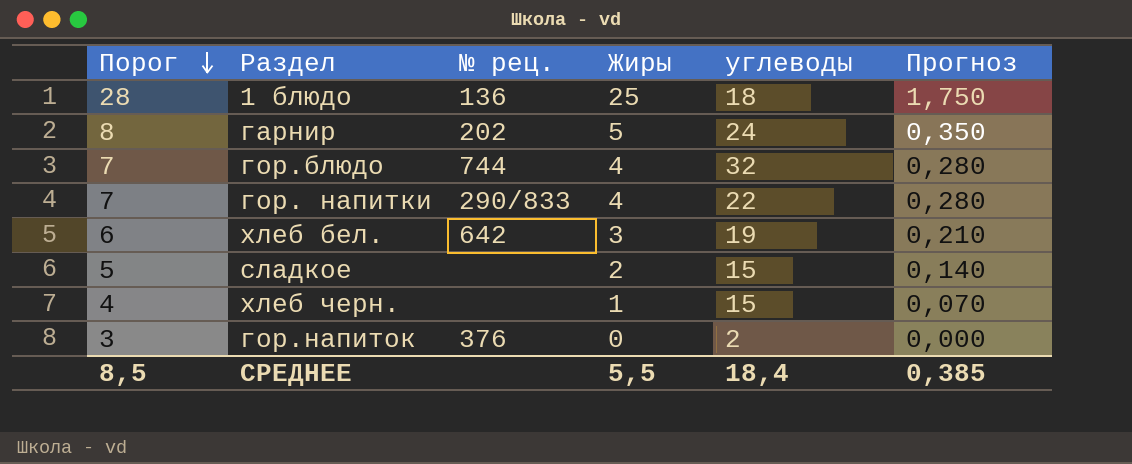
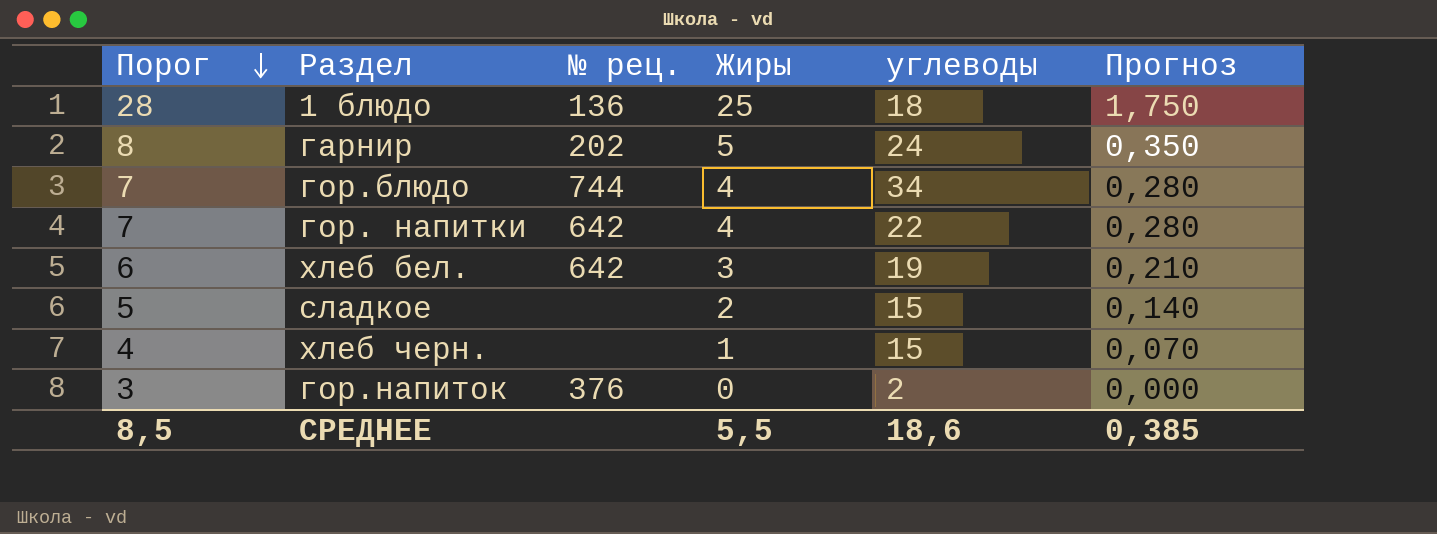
гор.блюдо | углеводы: 32 -> 34
гор. напитки | № рец.: 290/833 -> 642
СРЕДНЕЕ | углеводы: 18,4 -> 18,6

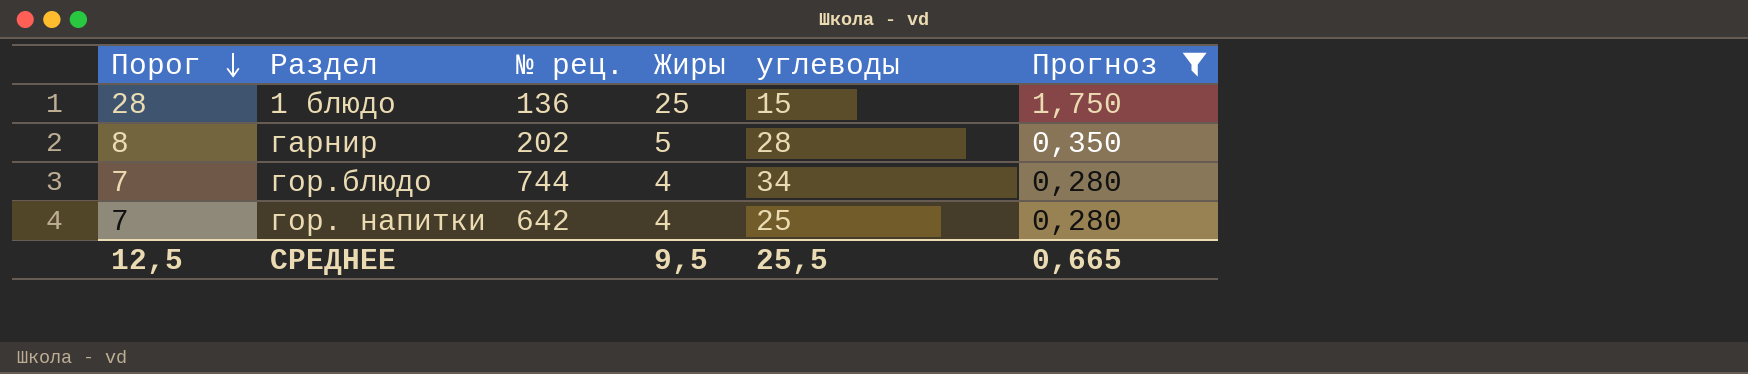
filter: none -> Прогноз >= 0,280
1 блюдо | углеводы: 18 -> 15
гарнир | углеводы: 24 -> 28
гор. напитки | углеводы: 22 -> 25
СРЕДНЕЕ | Порог: 8,5 -> 12,5
СРЕДНЕЕ | Жиры: 5,5 -> 9,5
СРЕДНЕЕ | углеводы: 18,6 -> 25,5
СРЕДНЕЕ | Прогноз: 0,385 -> 0,665

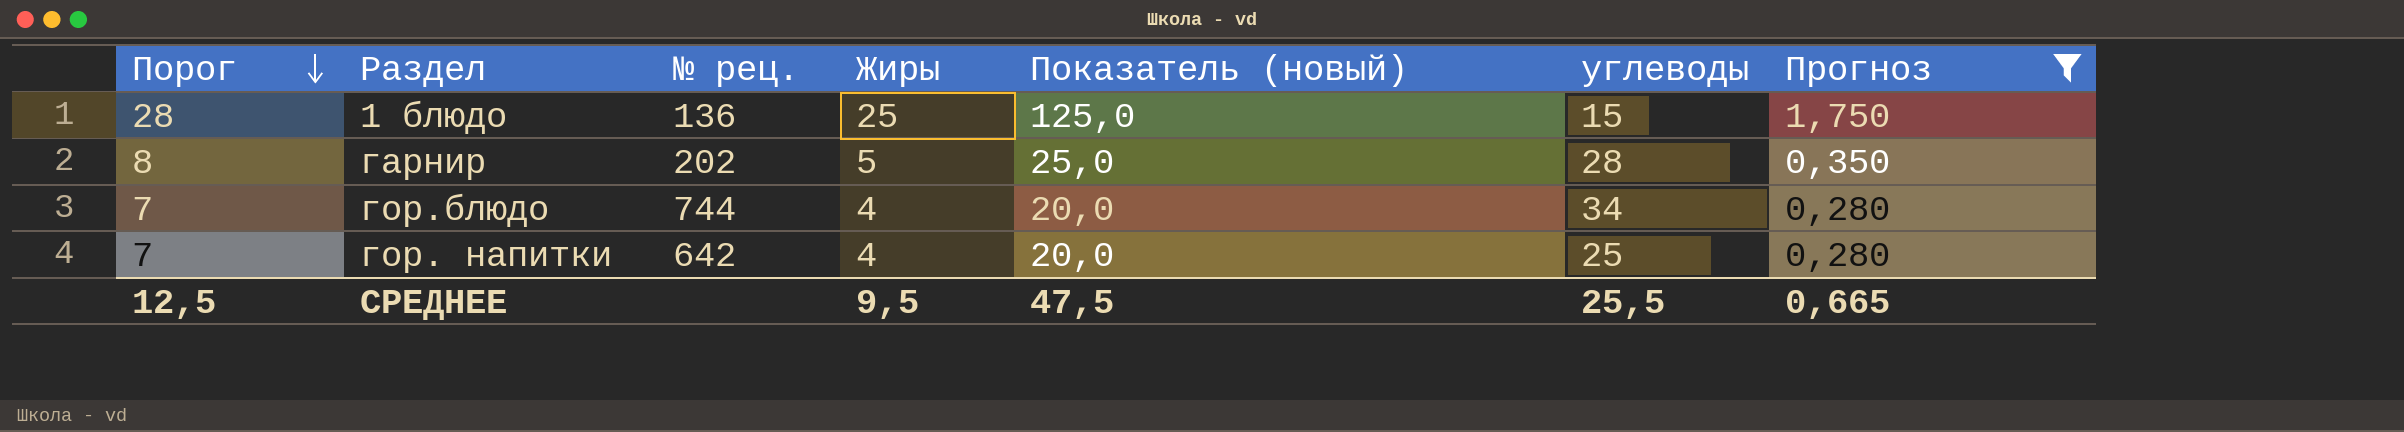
column Показатель (новый) | formula: none -> [Жиры] * 5

